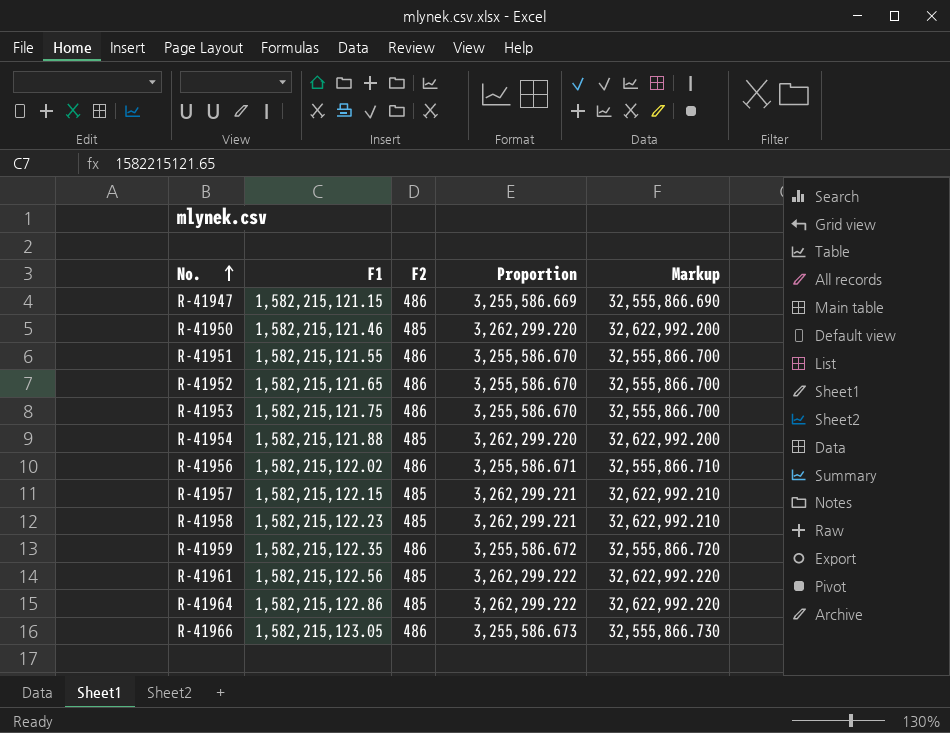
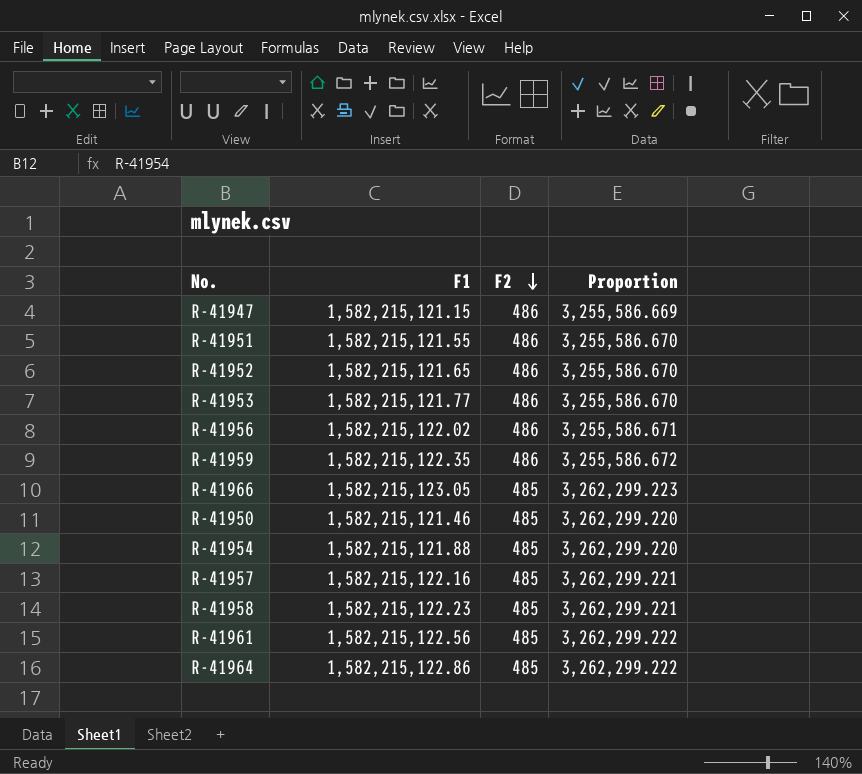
row order: No. ascending -> F2 descending
column Markup | formula: [Proportion] * 10 -> none
R-41953 | F1: 1,582,215,121.75 -> 1,582,215,121.77
R-41966 | F2: 486 -> 485
R-41966 | Proportion: 3,255,586.673 -> 3,262,299.223
R-41957 | F1: 1,582,215,122.15 -> 1,582,215,122.16

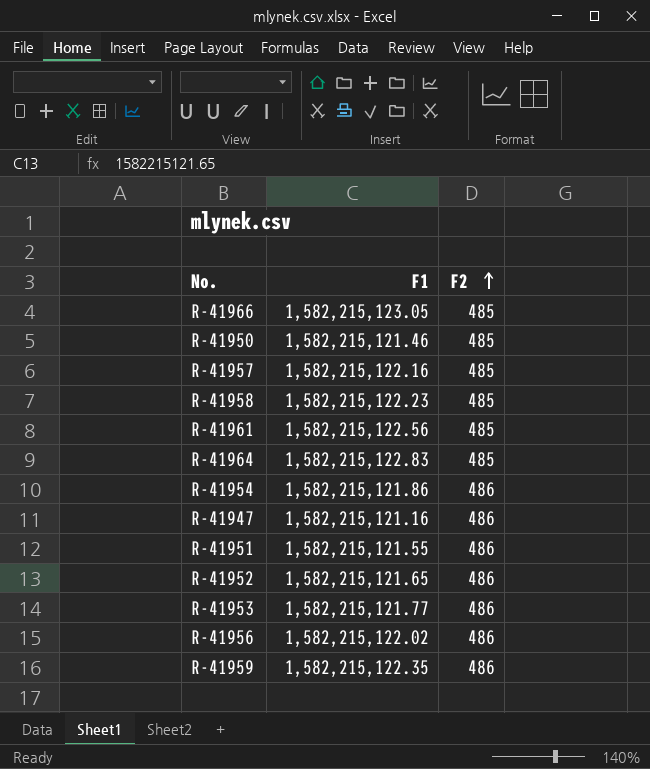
row order: F2 descending -> F2 ascending
column Proportion | formula: [F1] / [F2] -> none
R-41964 | F1: 1,582,215,122.86 -> 1,582,215,122.83
R-41954 | F1: 1,582,215,121.88 -> 1,582,215,121.86
R-41954 | F2: 485 -> 486
R-41947 | F1: 1,582,215,121.15 -> 1,582,215,121.16

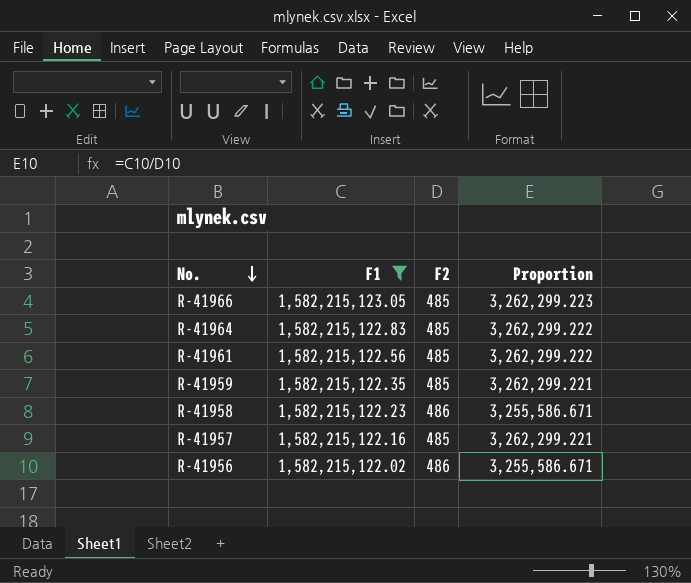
filter: none -> F1 >= 1,582,215,122.02
row order: F2 ascending -> No. descending
column Proportion | formula: none -> [F1] / [F2]
R-41959 | F2: 486 -> 485
R-41958 | F2: 485 -> 486

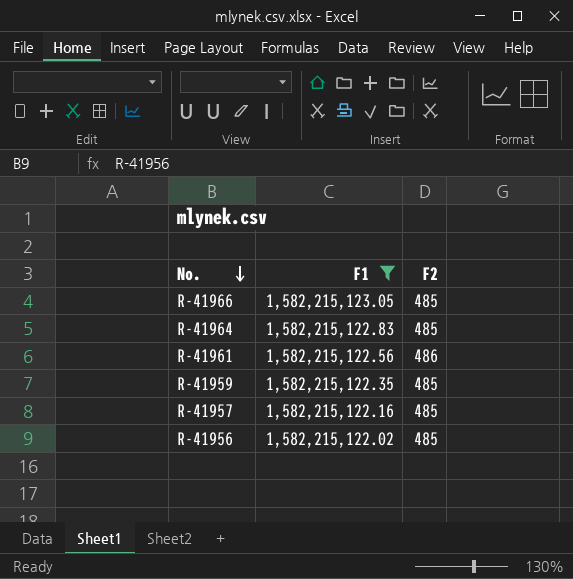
column Proportion | formula: [F1] / [F2] -> none
row R-41958: 1,582,215,122.23 | 486 | 3,255,586.671 -> none
R-41961 | F2: 485 -> 486
R-41956 | F2: 486 -> 485

